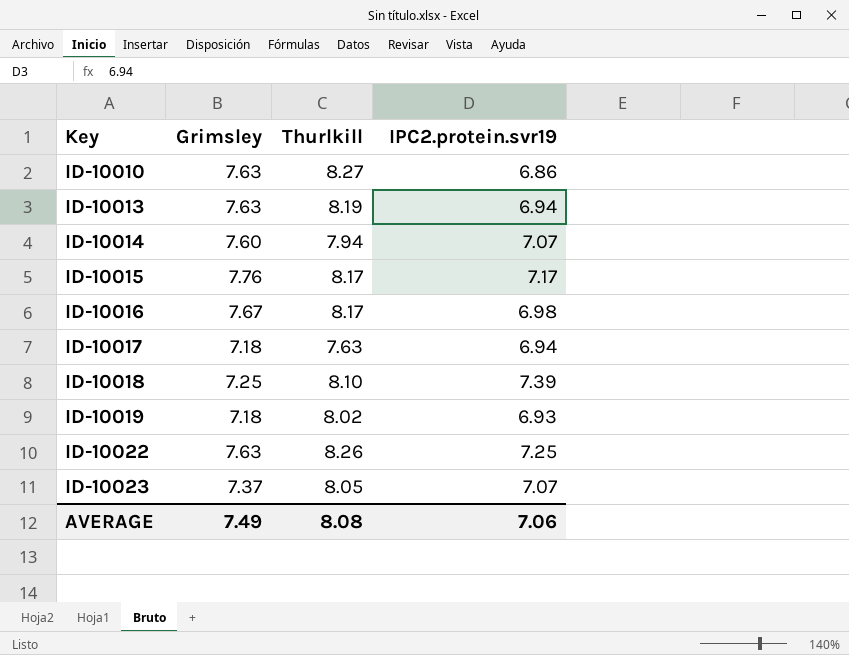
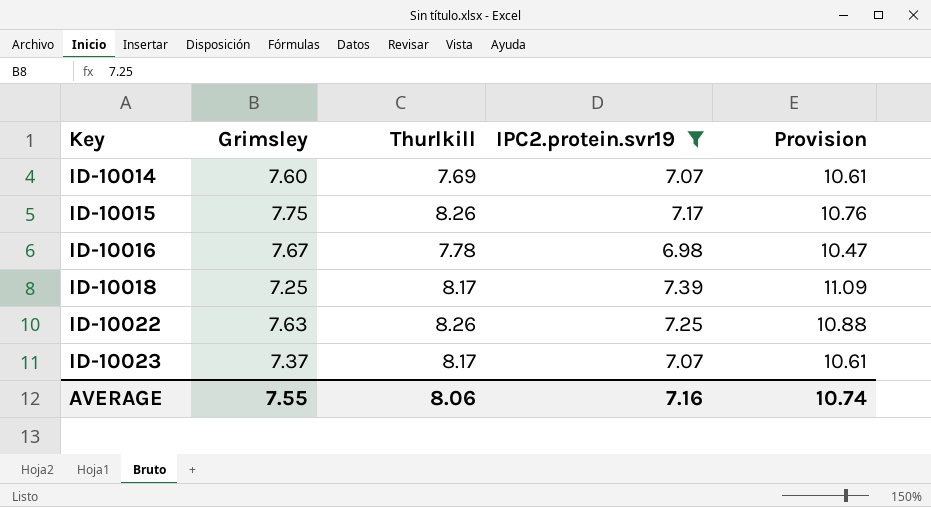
filter: none -> IPC2.protein.svr19 >= 6.98
column Provision | formula: none -> [IPC2.protein.svr19] * 1.5
ID-10014 | Thurlkill: 7.94 -> 7.69
ID-10015 | Grimsley: 7.76 -> 7.75
ID-10015 | Thurlkill: 8.17 -> 8.26
ID-10016 | Thurlkill: 8.17 -> 7.78
ID-10018 | Thurlkill: 8.10 -> 8.17
ID-10023 | Thurlkill: 8.05 -> 8.17
AVERAGE | Grimsley: 7.49 -> 7.55
AVERAGE | Thurlkill: 8.08 -> 8.06
AVERAGE | IPC2.protein.svr19: 7.06 -> 7.16

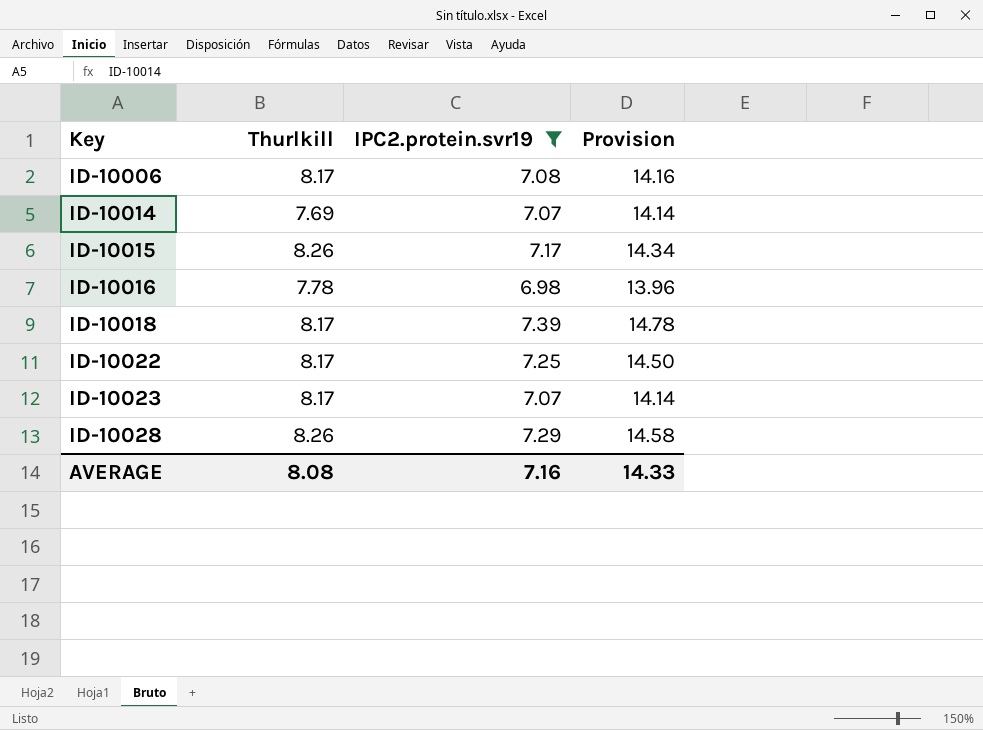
column Grimsley | position: 2 -> none
column Provision | formula: [IPC2.protein.svr19] * 1.5 -> [IPC2.protein.svr19] * 2
row ID-10006: none -> 8.17 | 7.08 | 14.16
ID-10022 | Thurlkill: 8.26 -> 8.17
row ID-10028: none -> 8.26 | 7.29 | 14.58
AVERAGE | Thurlkill: 8.06 -> 8.08
AVERAGE | Provision: 10.74 -> 14.33

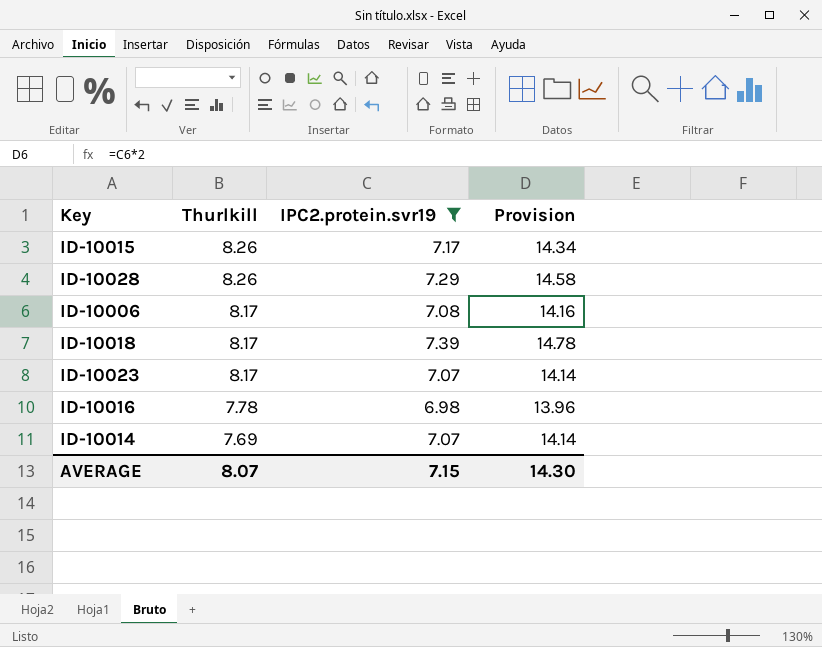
row order: Key ascending -> Thurlkill descending
row ID-10022: 8.17 | 7.25 | 14.50 -> none
AVERAGE | Thurlkill: 8.08 -> 8.07
AVERAGE | IPC2.protein.svr19: 7.16 -> 7.15
AVERAGE | Provision: 14.33 -> 14.30

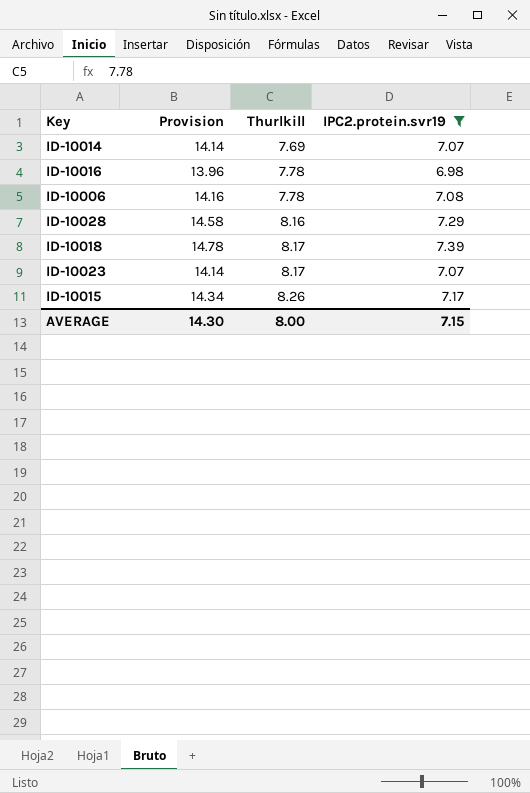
row order: Thurlkill descending -> Thurlkill ascending
column Provision | position: 4 -> 2
ID-10006 | Thurlkill: 8.17 -> 7.78
ID-10028 | Thurlkill: 8.26 -> 8.16
AVERAGE | Thurlkill: 8.07 -> 8.00

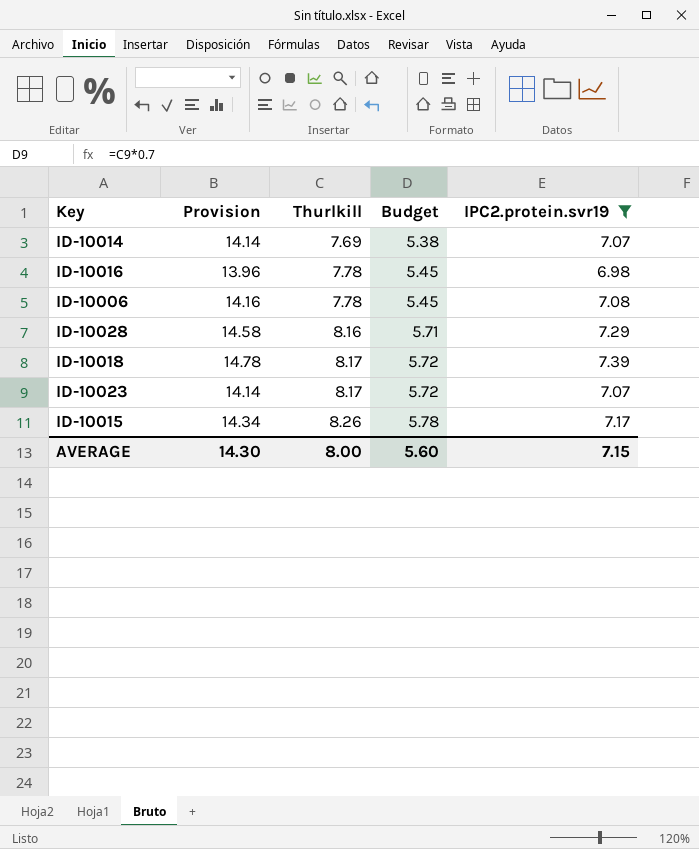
column Budget | formula: none -> [Thurlkill] * 0.7

